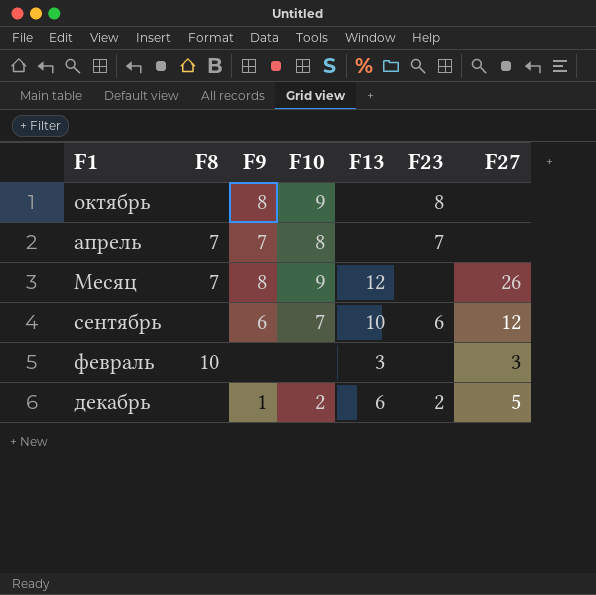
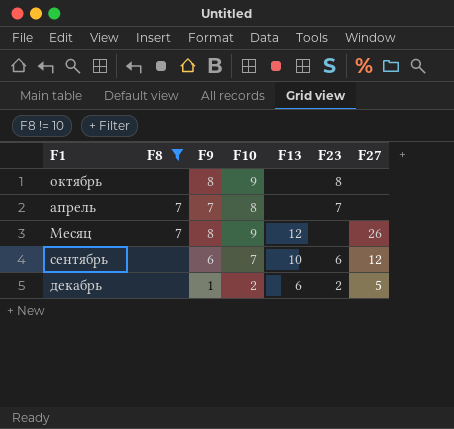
filter: none -> F8 != 10

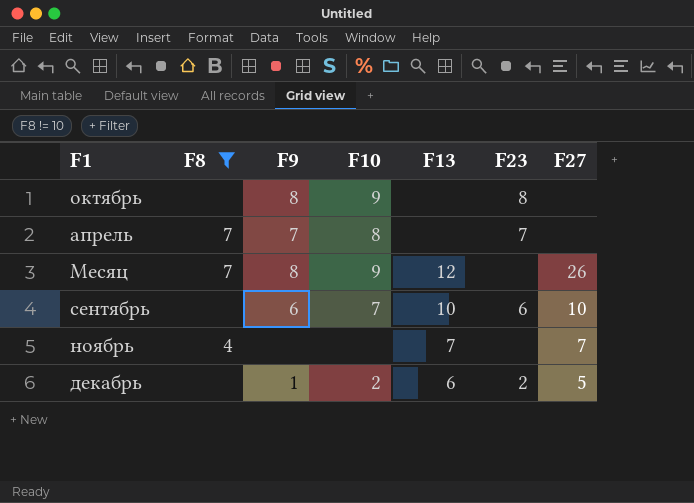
сентябрь | F27: 12 -> 10
row ноябрь: none -> 4 | none | none | 7 | none | 7

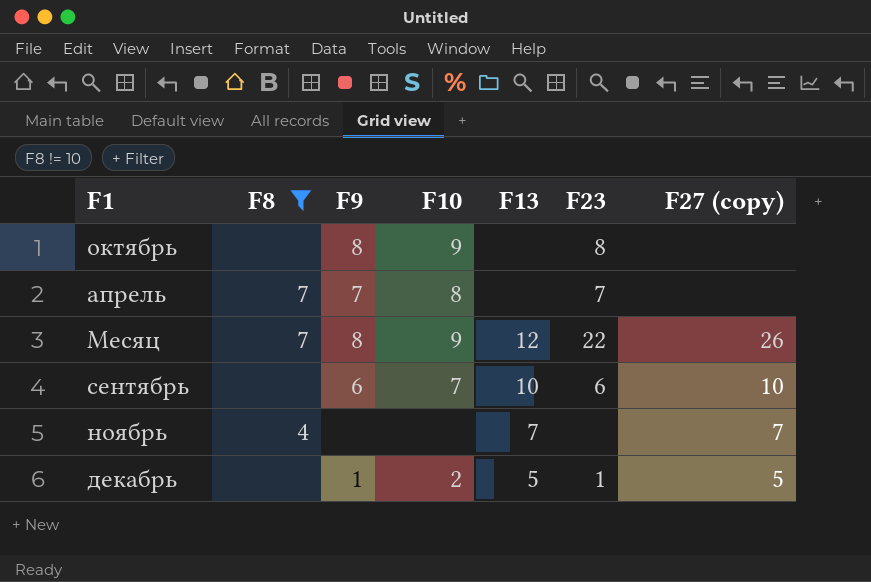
column name: F27 -> F27 (copy)
Месяц | F23: none -> 22
декабрь | F13: 6 -> 5
декабрь | F23: 2 -> 1

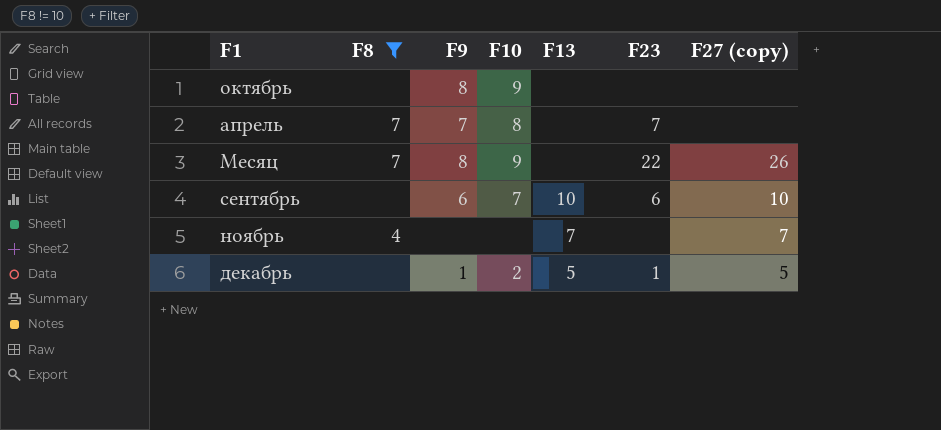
октябрь | F23: 8 -> none
Месяц | F13: 12 -> none

